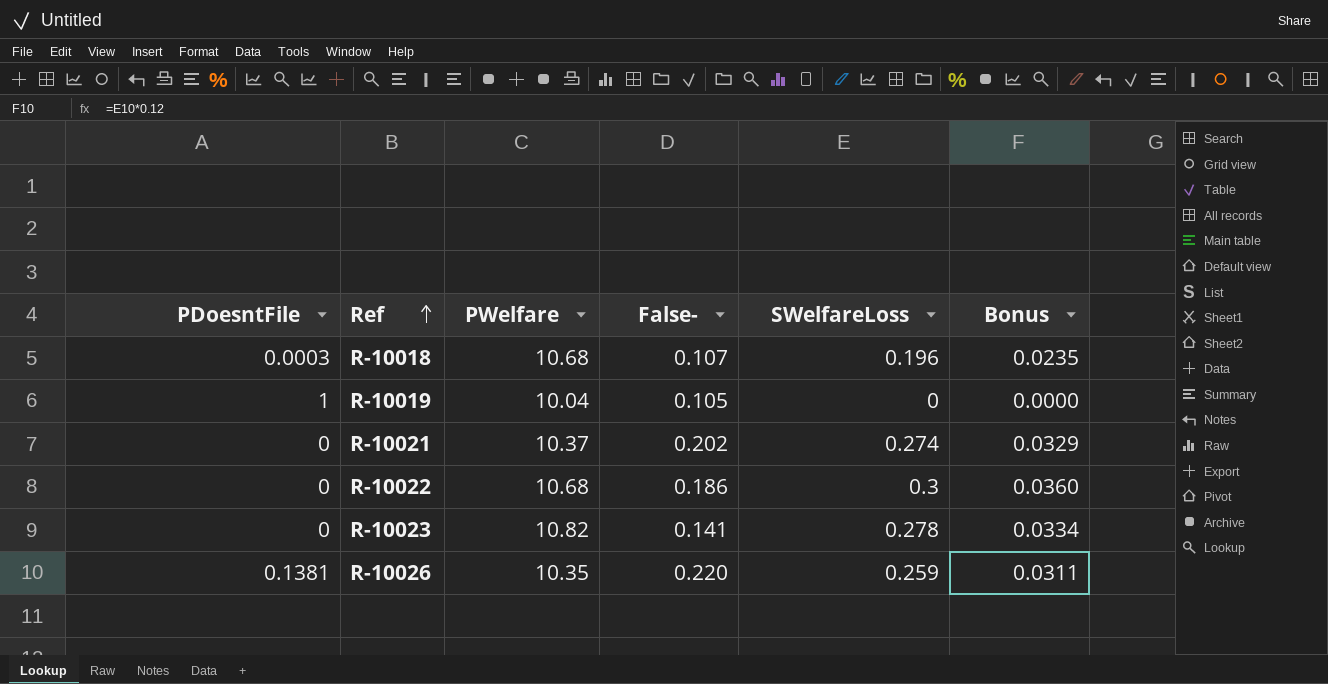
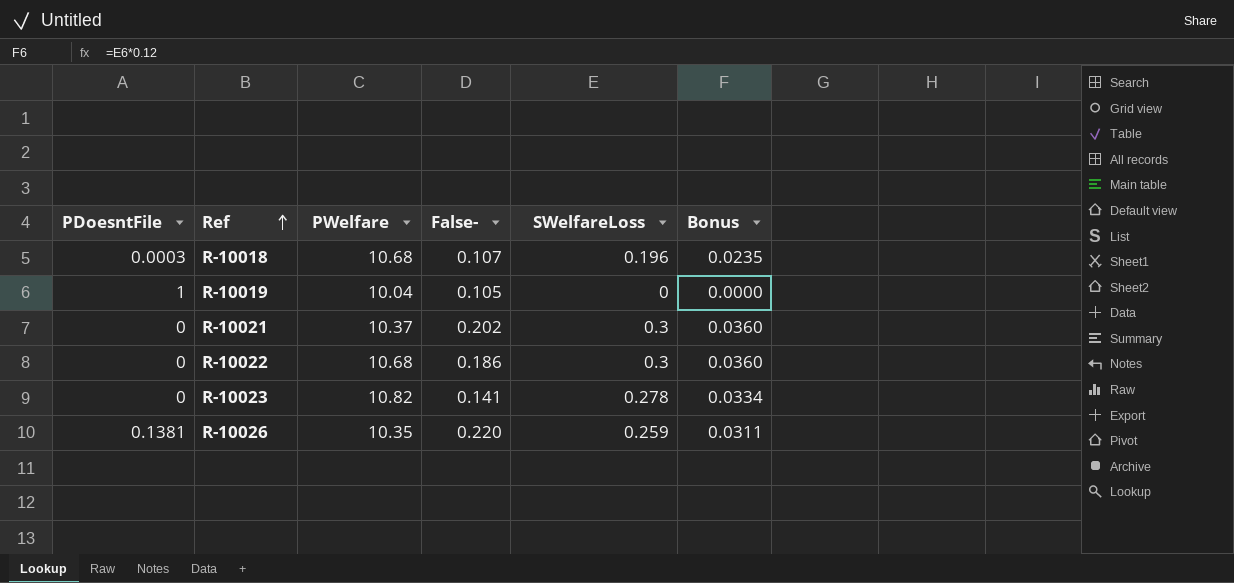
R-10021 | SWelfareLoss: 0.274 -> 0.3
R-10021 | Bonus: 0.0329 -> 0.0360

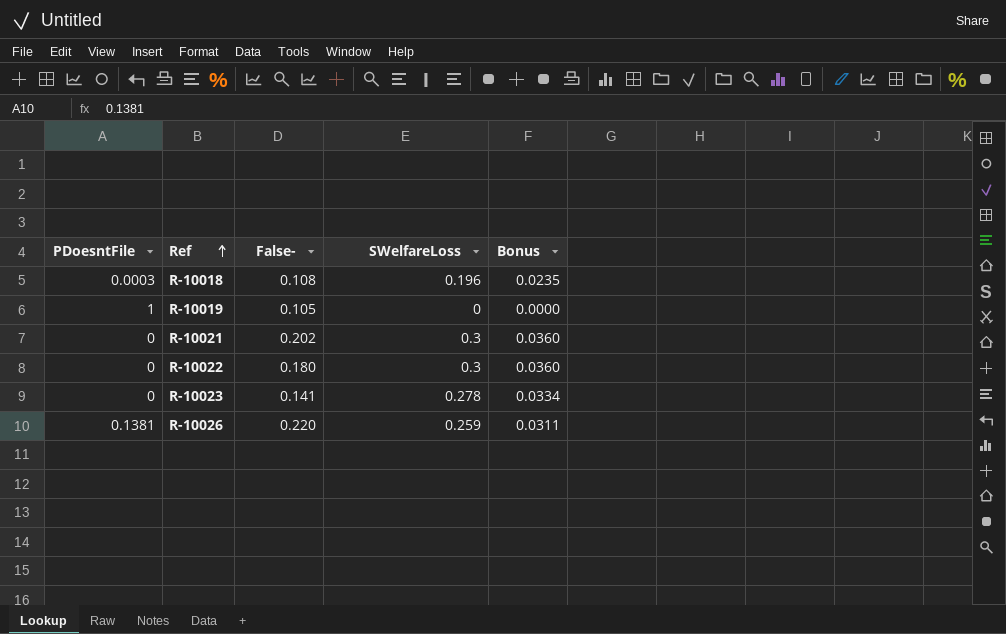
column PWelfare | position: 3 -> none
R-10018 | False-: 0.107 -> 0.108
R-10022 | False-: 0.186 -> 0.180

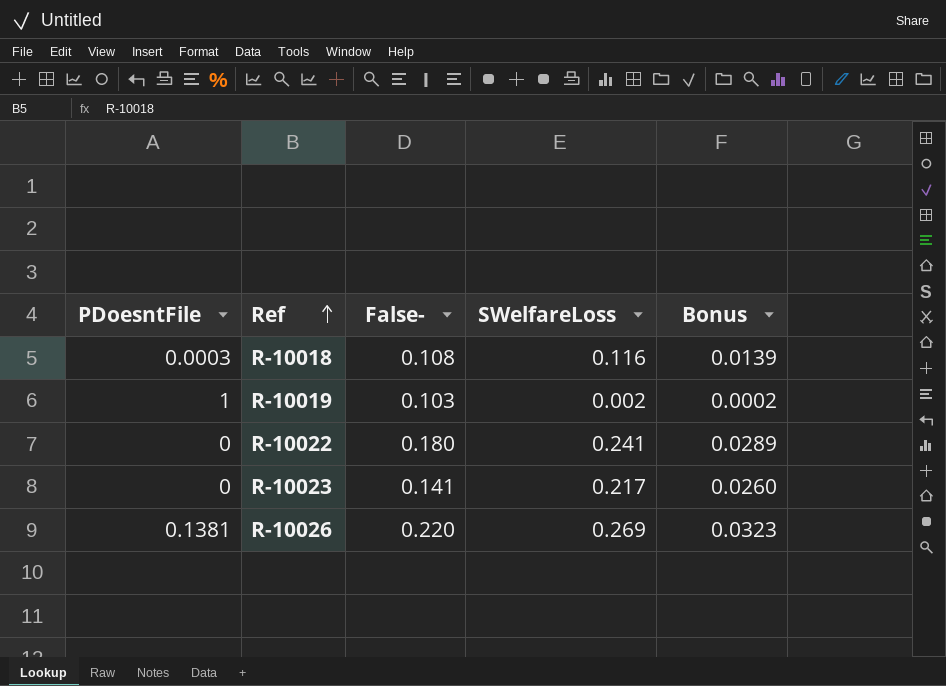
row R-10021: 0 | 0.202 | 0.3 | 0.0360 -> none
R-10018 | SWelfareLoss: 0.196 -> 0.116
R-10018 | Bonus: 0.0235 -> 0.0139
R-10019 | False-: 0.105 -> 0.103
R-10019 | SWelfareLoss: 0 -> 0.002
R-10019 | Bonus: 0.0000 -> 0.0002
R-10022 | SWelfareLoss: 0.3 -> 0.241
R-10022 | Bonus: 0.0360 -> 0.0289
R-10023 | SWelfareLoss: 0.278 -> 0.217
R-10023 | Bonus: 0.0334 -> 0.0260
R-10026 | SWelfareLoss: 0.259 -> 0.269
R-10026 | Bonus: 0.0311 -> 0.0323

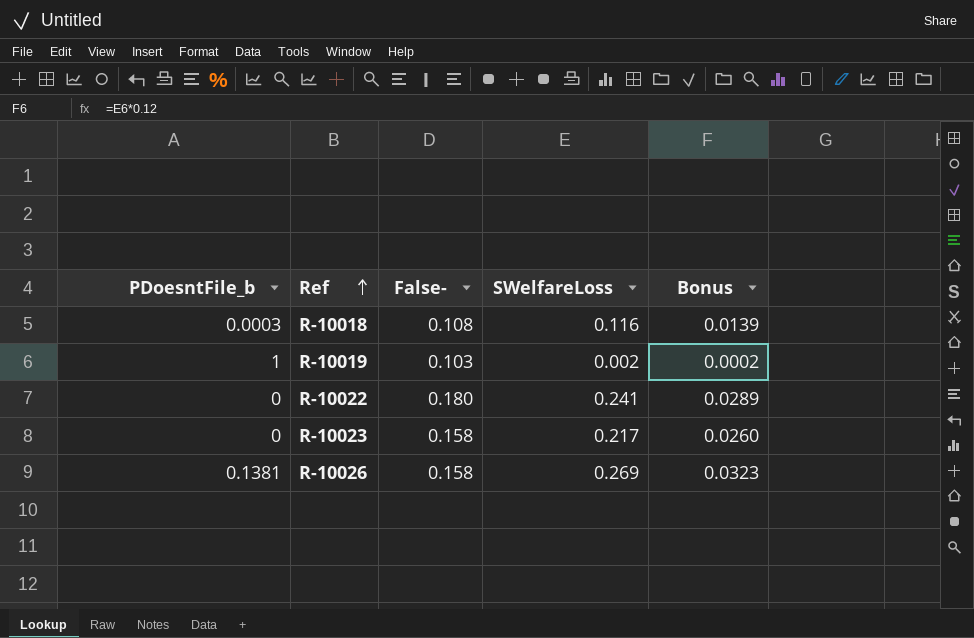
column name: PDoesntFile -> PDoesntFile_b
R-10023 | False-: 0.141 -> 0.158
R-10026 | False-: 0.220 -> 0.158

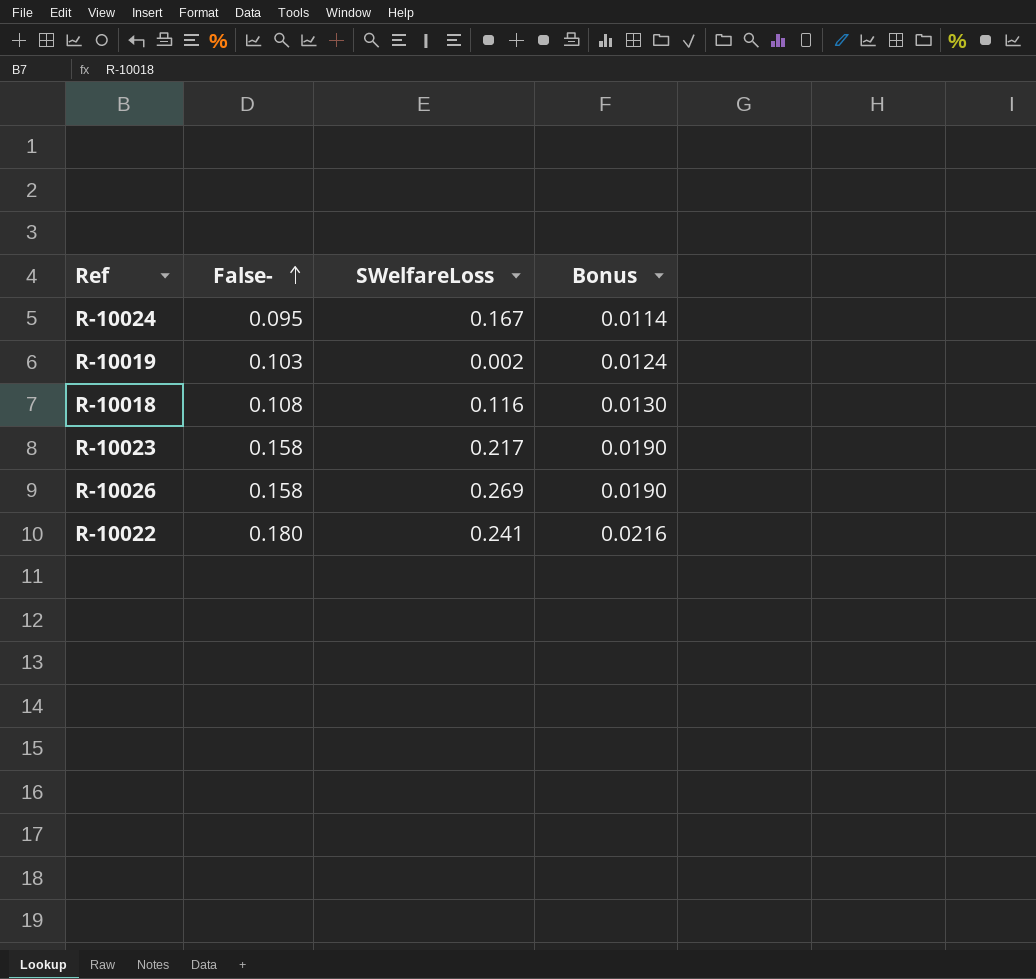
row order: Ref ascending -> False- ascending
column PDoesntFile_b | position: 1 -> none
column Bonus | formula: [SWelfareLoss] * 0.12 -> [False-] * 0.12
row R-10024: none -> 0.095 | 0.167 | 0.0114

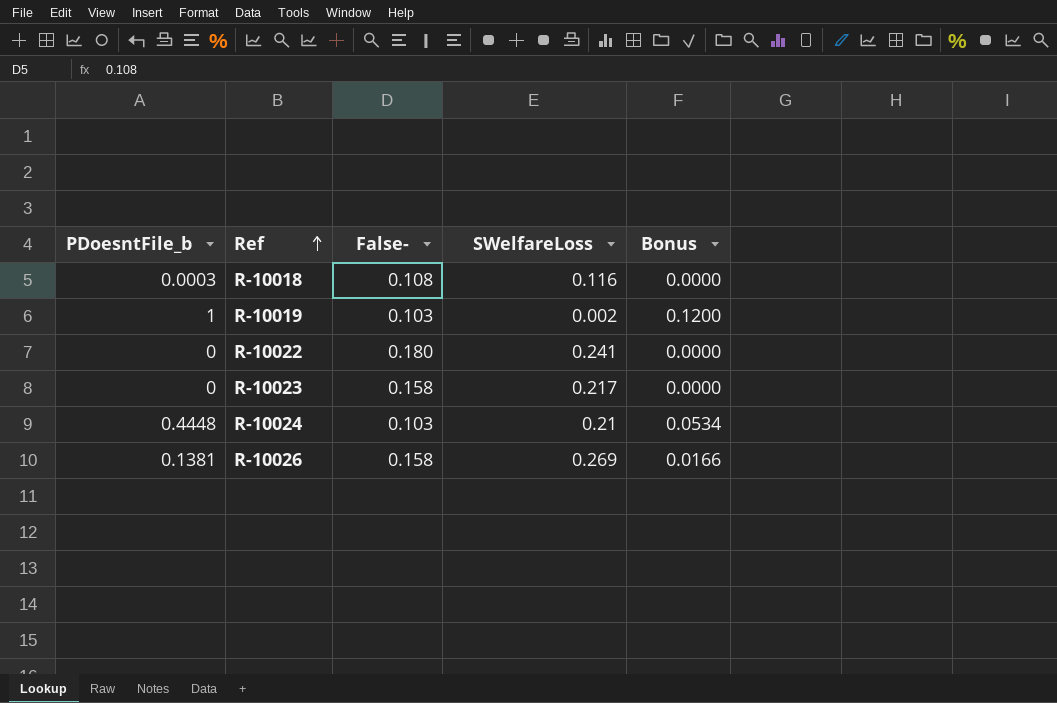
row order: False- ascending -> Ref ascending
column PDoesntFile_b | position: none -> 1
column Bonus | formula: [False-] * 0.12 -> [PDoesntFile_b] * 0.12
R-10024 | False-: 0.095 -> 0.103
R-10024 | SWelfareLoss: 0.167 -> 0.21

